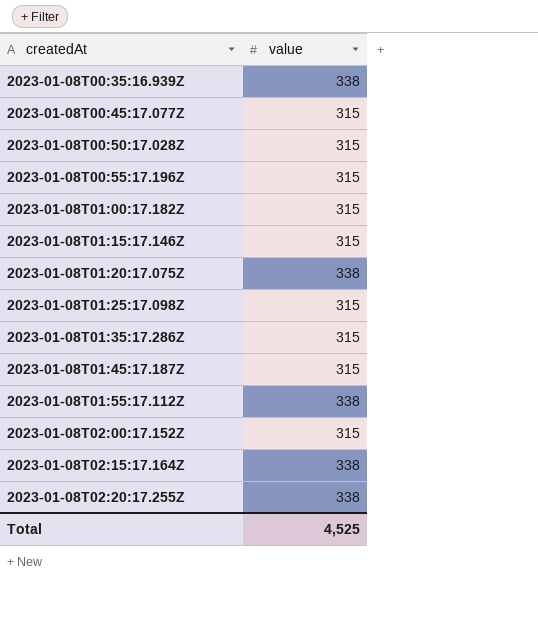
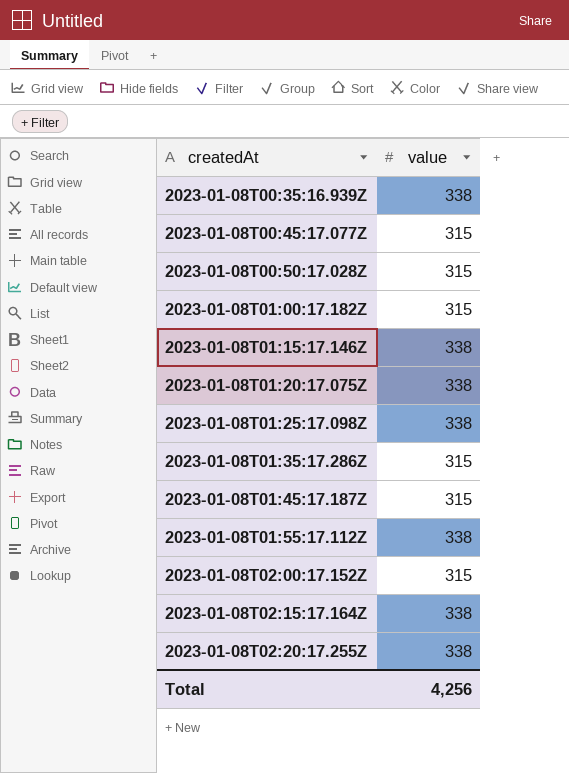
row 2023-01-08T00:55:17.196Z: 315 -> none
2023-01-08T01:15:17.146Z | value: 315 -> 338
2023-01-08T01:25:17.098Z | value: 315 -> 338
Total | value: 4,525 -> 4,256

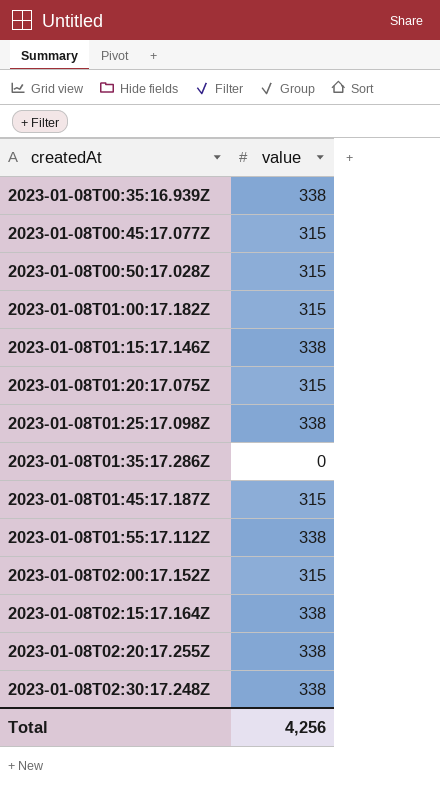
2023-01-08T01:20:17.075Z | value: 338 -> 315
2023-01-08T01:35:17.286Z | value: 315 -> 0
row 2023-01-08T02:30:17.248Z: none -> 338

